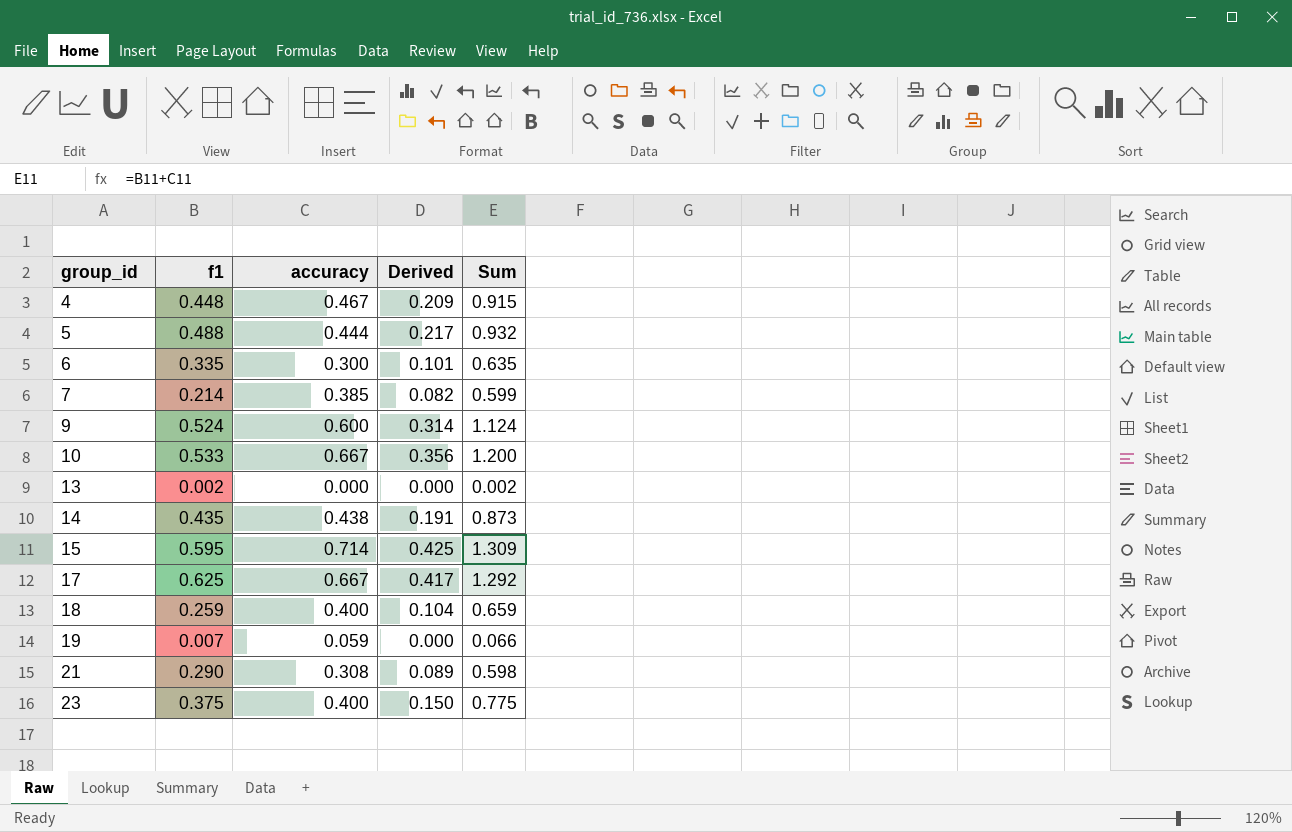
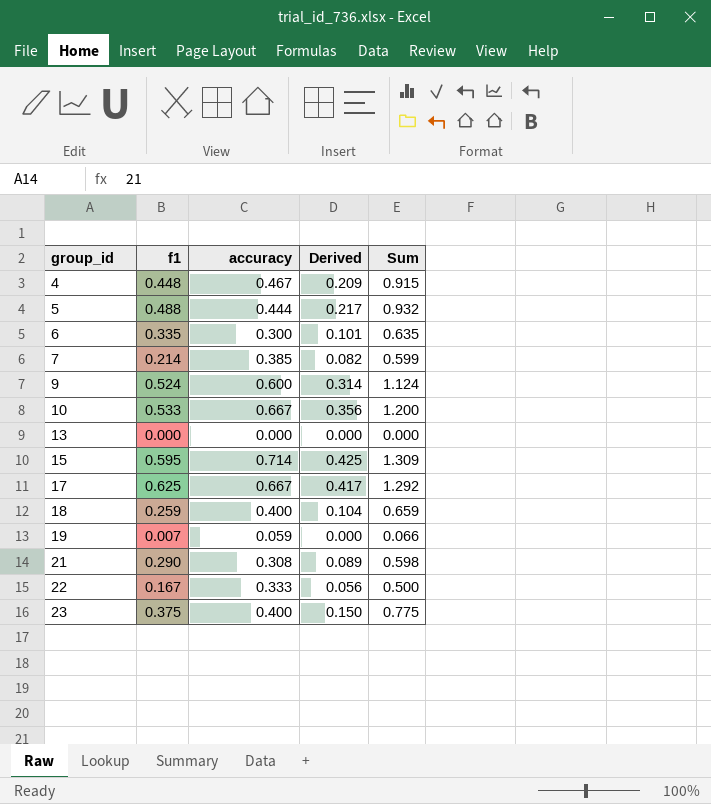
row 14: 0.435 | 0.438 | 0.191 | 0.873 -> none
13 | f1: 0.002 -> 0.000
13 | Sum: 0.002 -> 0.000
row 22: none -> 0.167 | 0.333 | 0.056 | 0.500

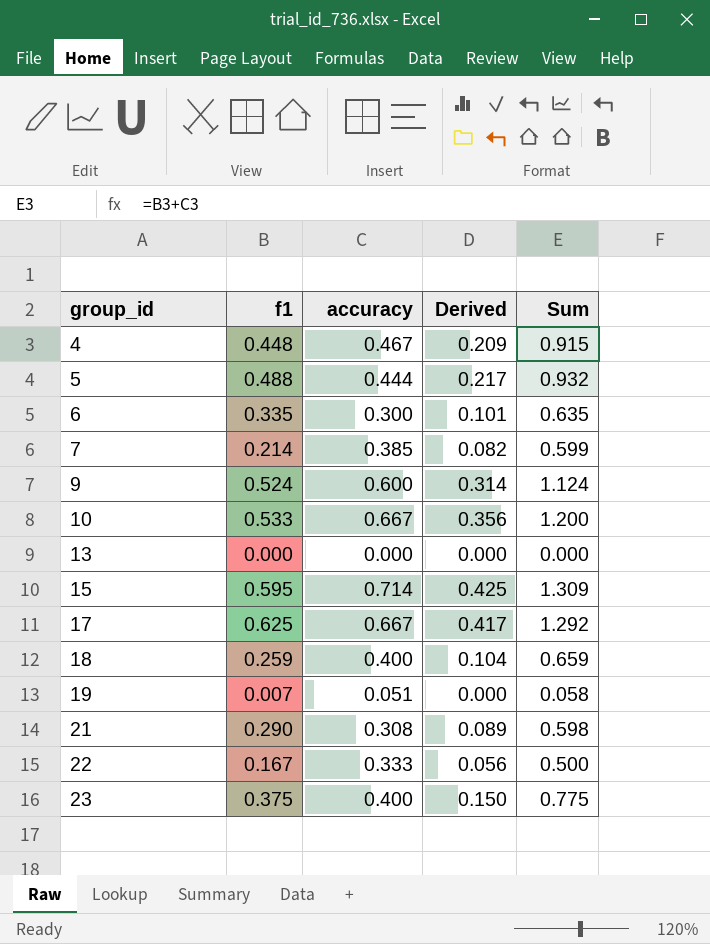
19 | accuracy: 0.059 -> 0.051
19 | Sum: 0.066 -> 0.058

